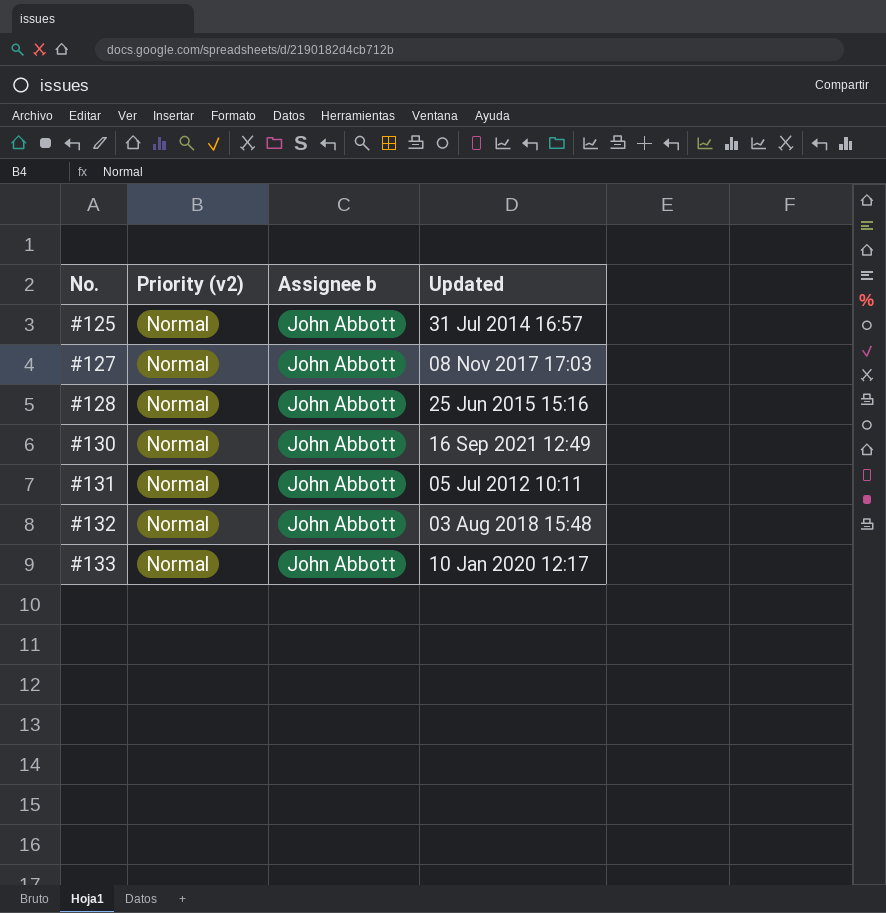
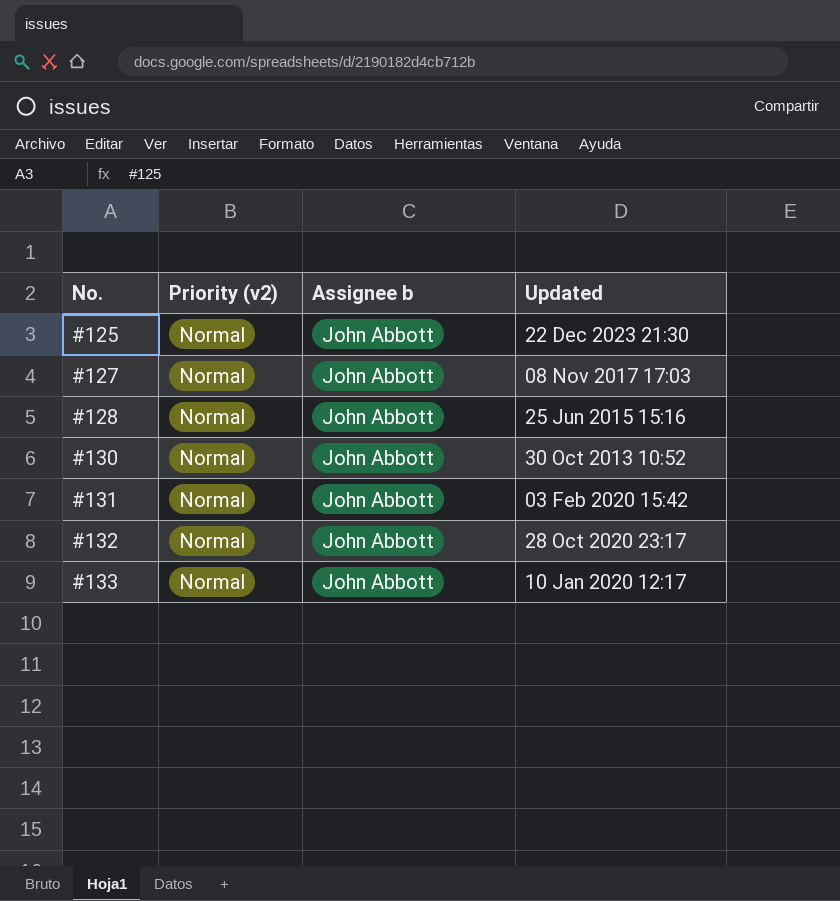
#125 | Updated: 31 Jul 2014 16:57 -> 22 Dec 2023 21:30
#130 | Updated: 16 Sep 2021 12:49 -> 30 Oct 2013 10:52
#131 | Updated: 05 Jul 2012 10:11 -> 03 Feb 2020 15:42
#132 | Updated: 03 Aug 2018 15:48 -> 28 Oct 2020 23:17

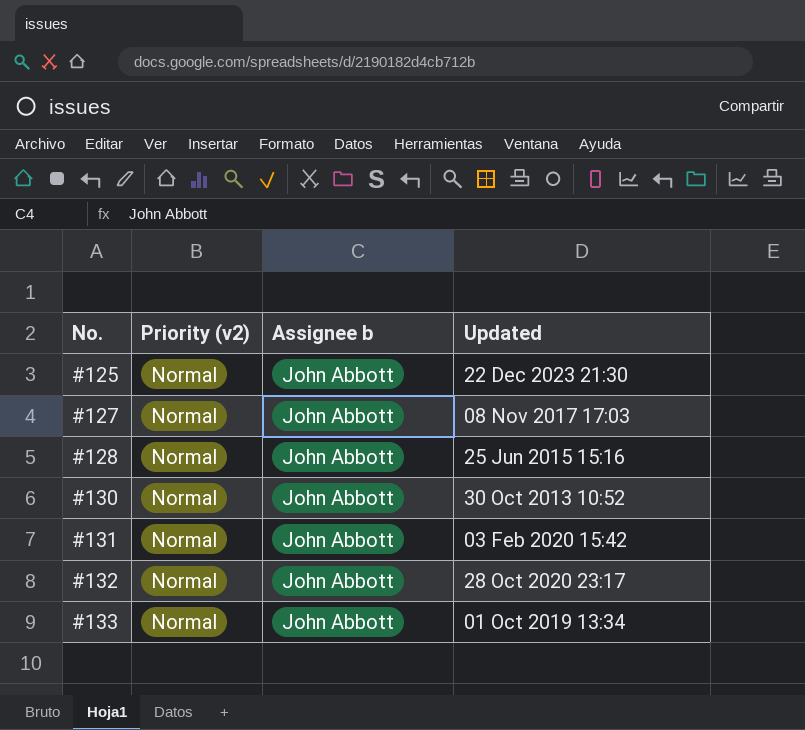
#133 | Updated: 10 Jan 2020 12:17 -> 01 Oct 2019 13:34

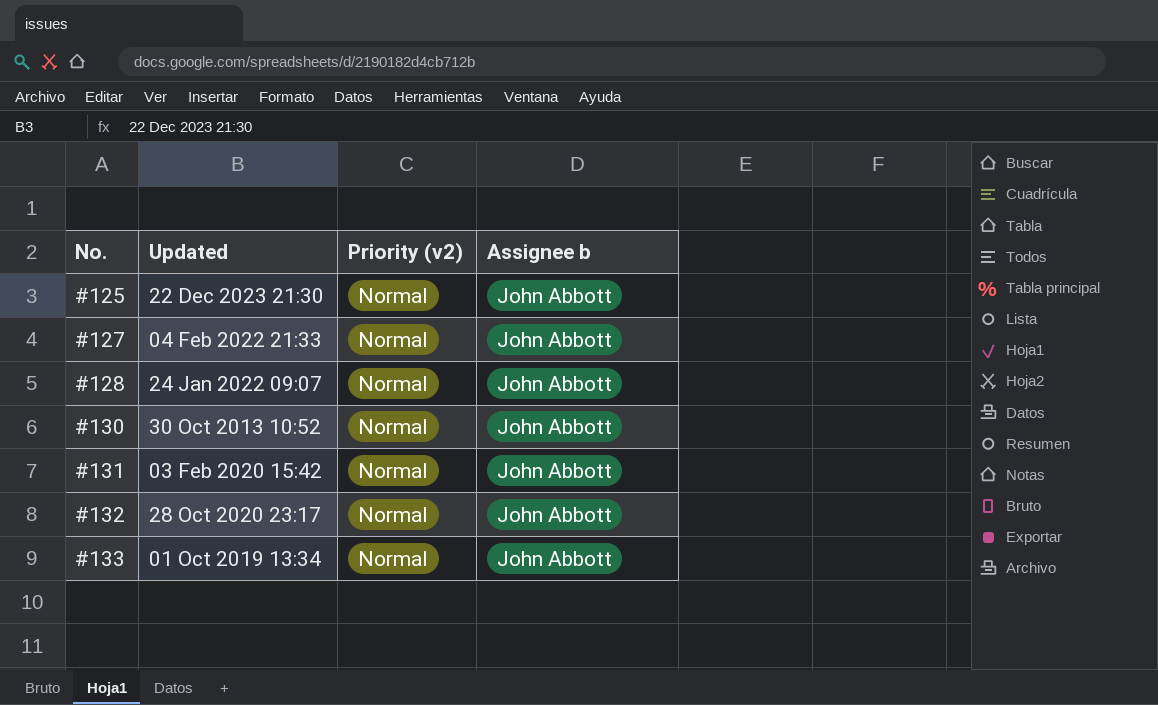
column Updated | position: 4 -> 2
#127 | Updated: 08 Nov 2017 17:03 -> 04 Feb 2022 21:33
#128 | Updated: 25 Jun 2015 15:16 -> 24 Jan 2022 09:07

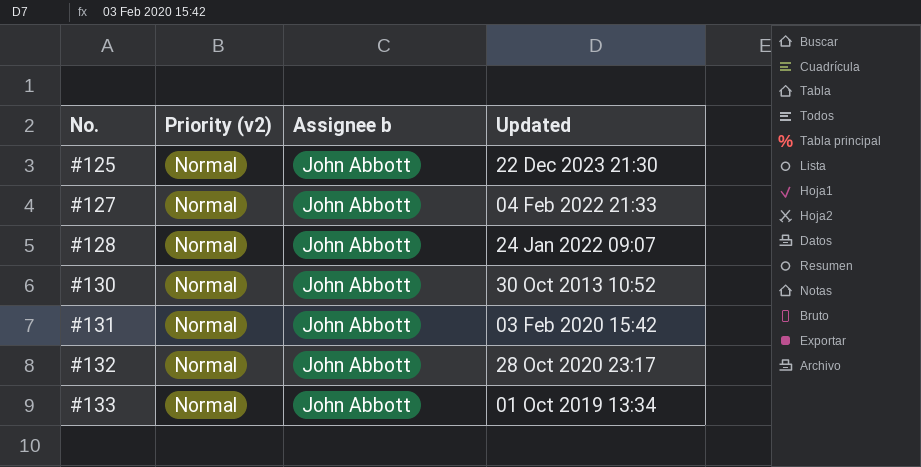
column Updated | position: 2 -> 4

